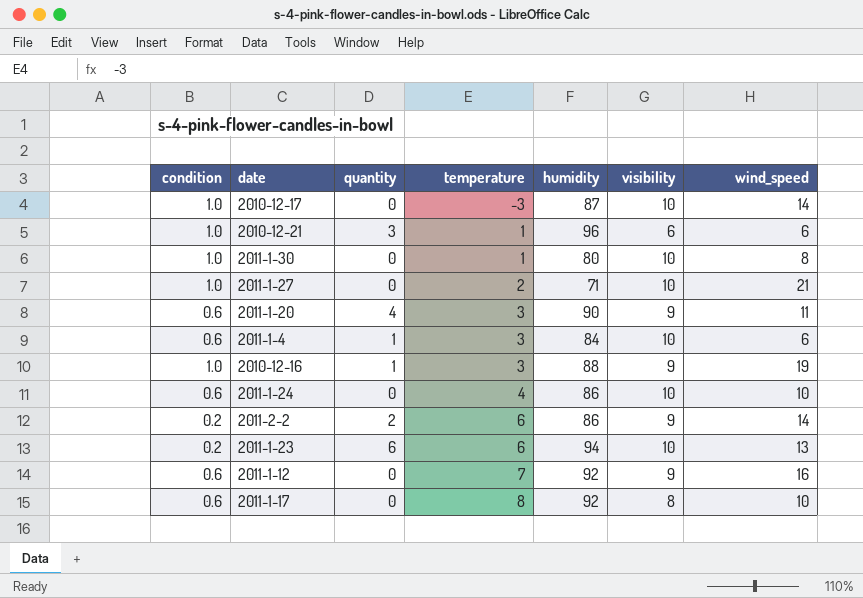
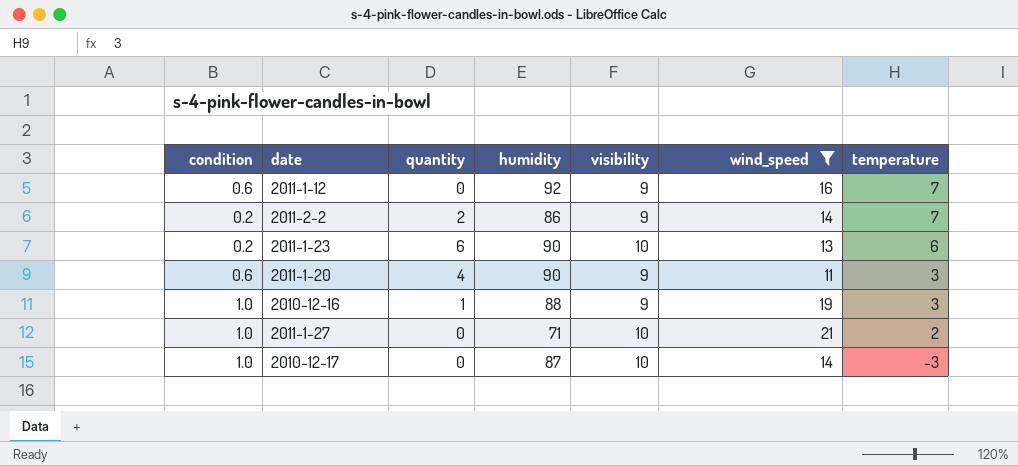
filter: none -> wind_speed >= 11
row order: temperature ascending -> temperature descending
column temperature | position: 4 -> 7
2011-2-2 | temperature: 6 -> 7
2011-1-23 | humidity: 94 -> 90

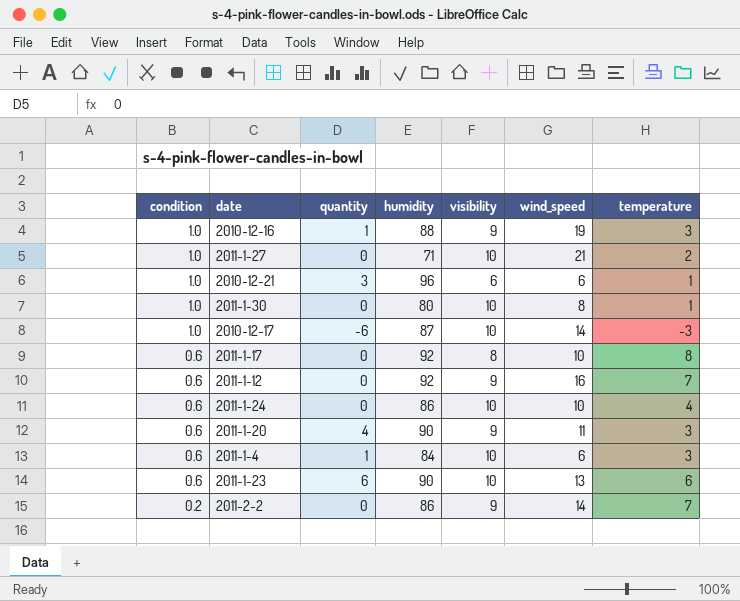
filter: wind_speed >= 11 -> none
row order: temperature descending -> condition descending
2010-12-17 | quantity: 0 -> -6
2011-1-23 | condition: 0.2 -> 0.6
2011-2-2 | quantity: 2 -> 0

